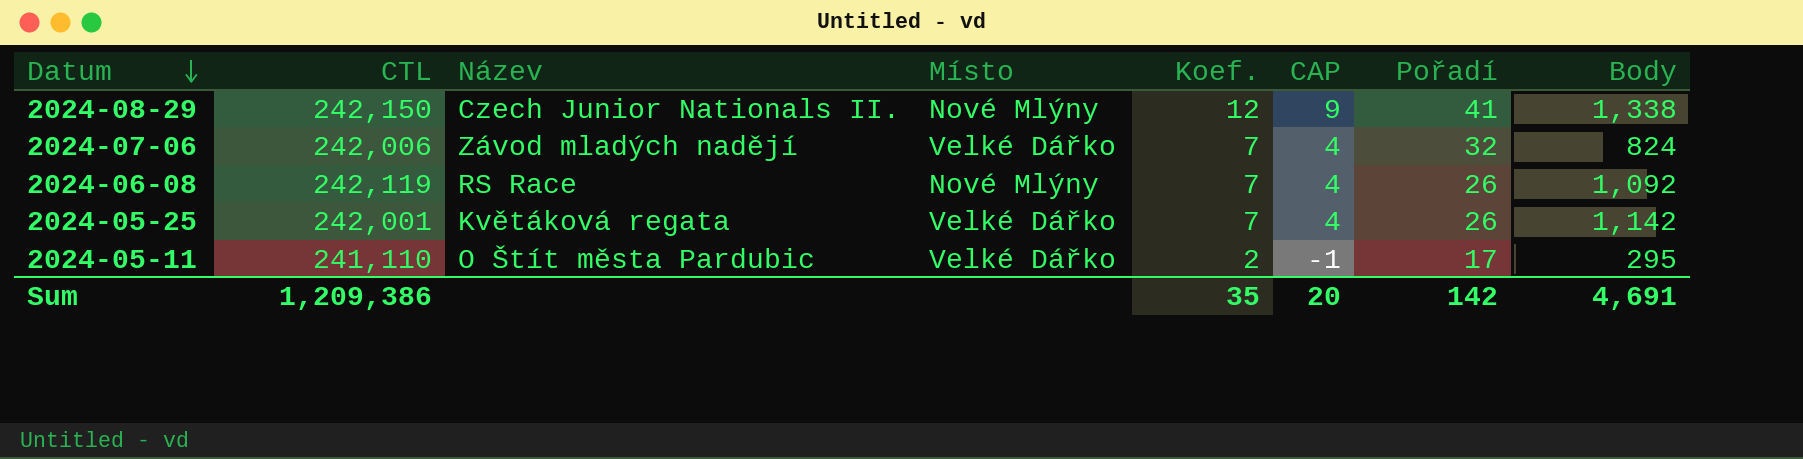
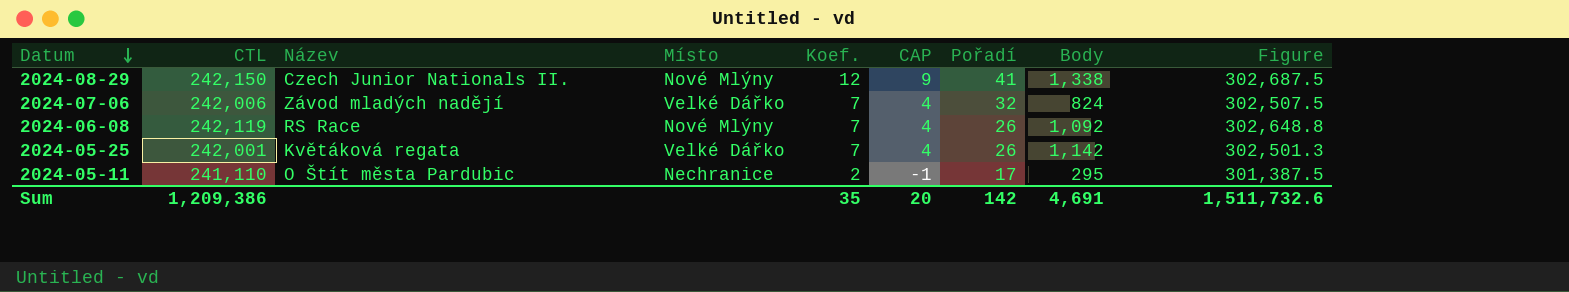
column Figure | formula: none -> [CTL] * 1.25
2024-05-11 | Místo: Velké Dářko -> Nechranice

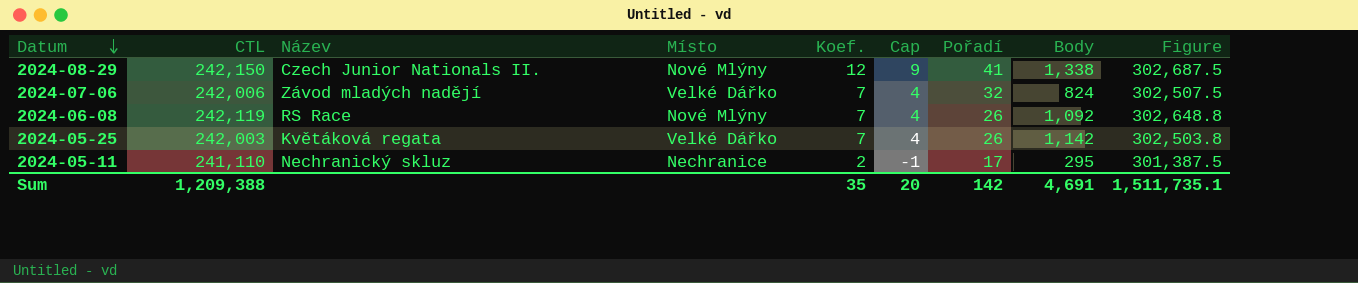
column name: CAP -> Cap
2024-05-25 | CTL: 242,001 -> 242,003
2024-05-25 | Figure: 302,501.3 -> 302,503.8
2024-05-11 | Název: O Štít města Pardubic -> Nechranický skluz
Sum | CTL: 1,209,386 -> 1,209,388
Sum | Figure: 1,511,732.6 -> 1,511,735.1

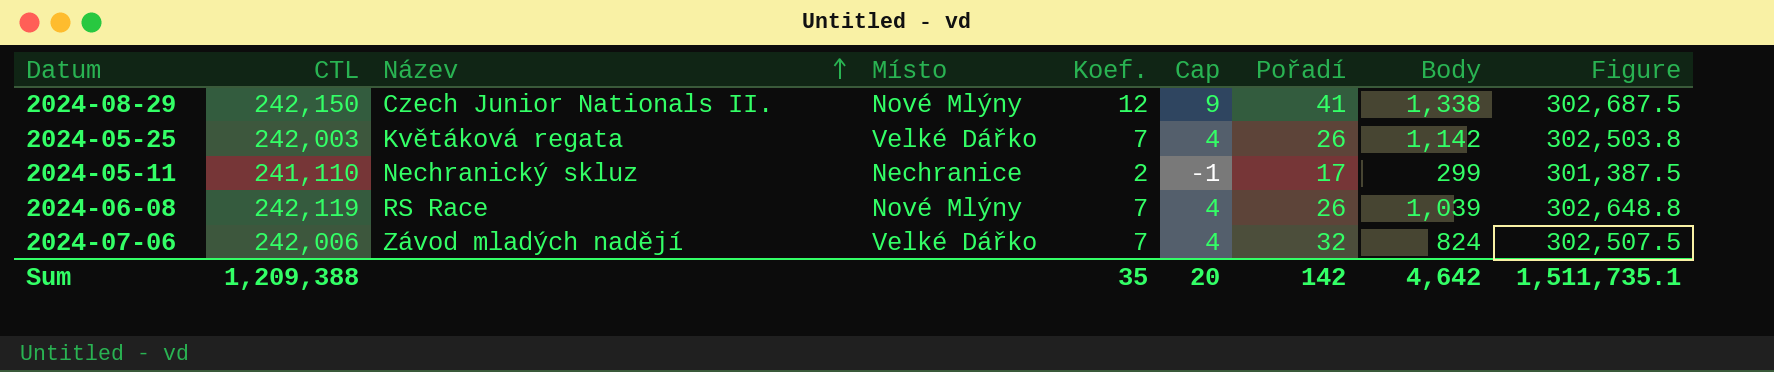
row order: Datum descending -> Název ascending
2024-05-11 | Body: 295 -> 299
2024-06-08 | Body: 1,092 -> 1,039
Sum | Body: 4,691 -> 4,642

